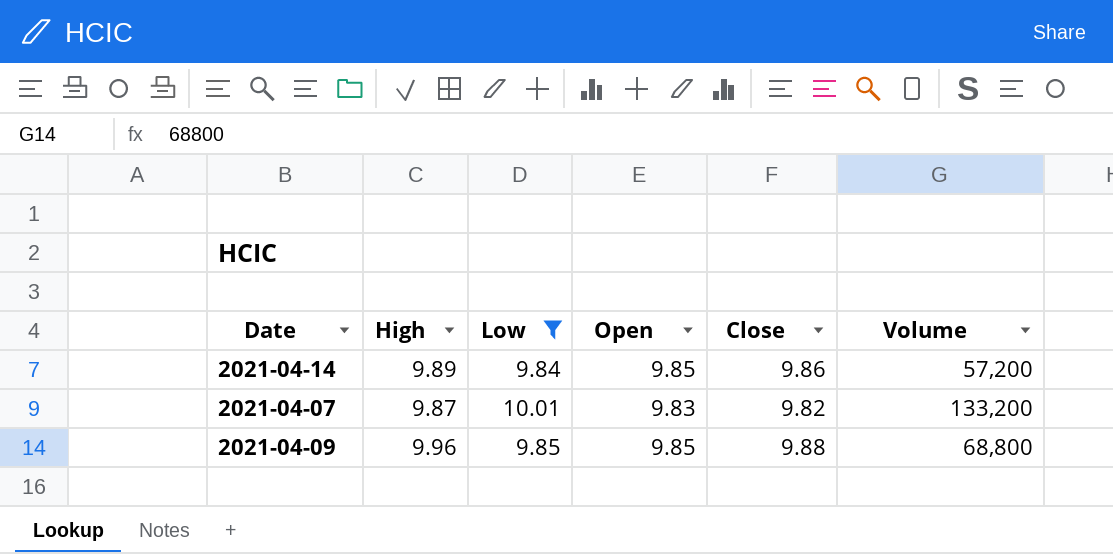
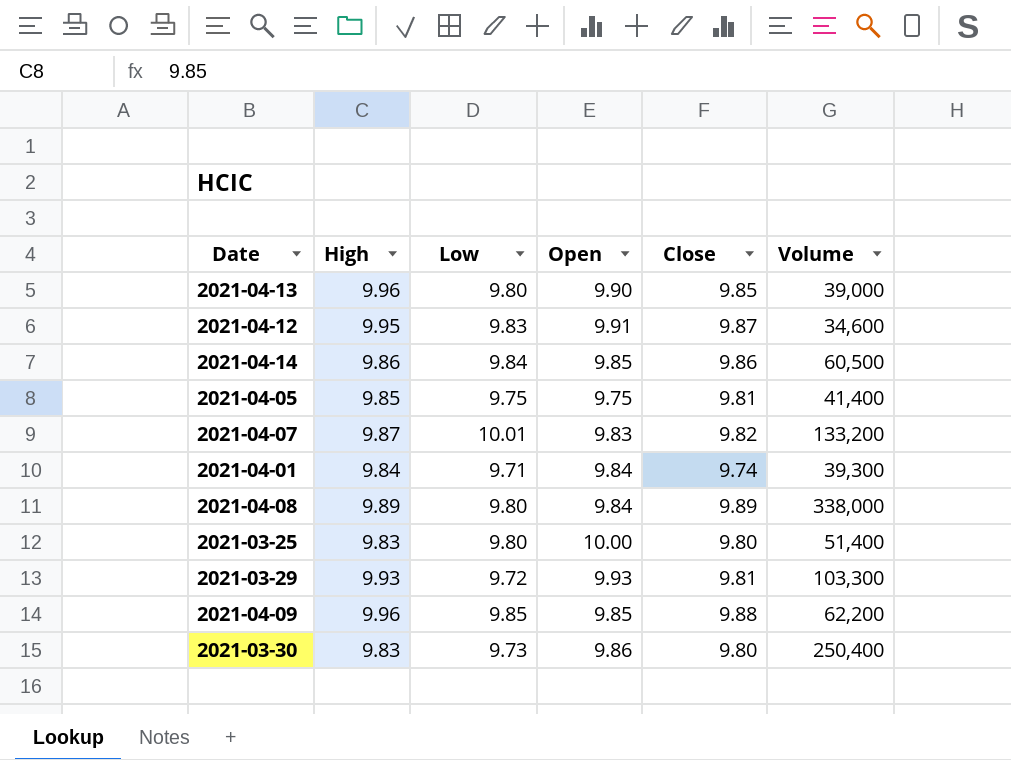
filter: Low >= 9.84 -> none
2021-04-14 | High: 9.89 -> 9.86
2021-04-14 | Volume: 57,200 -> 60,500
2021-04-09 | Volume: 68,800 -> 62,200

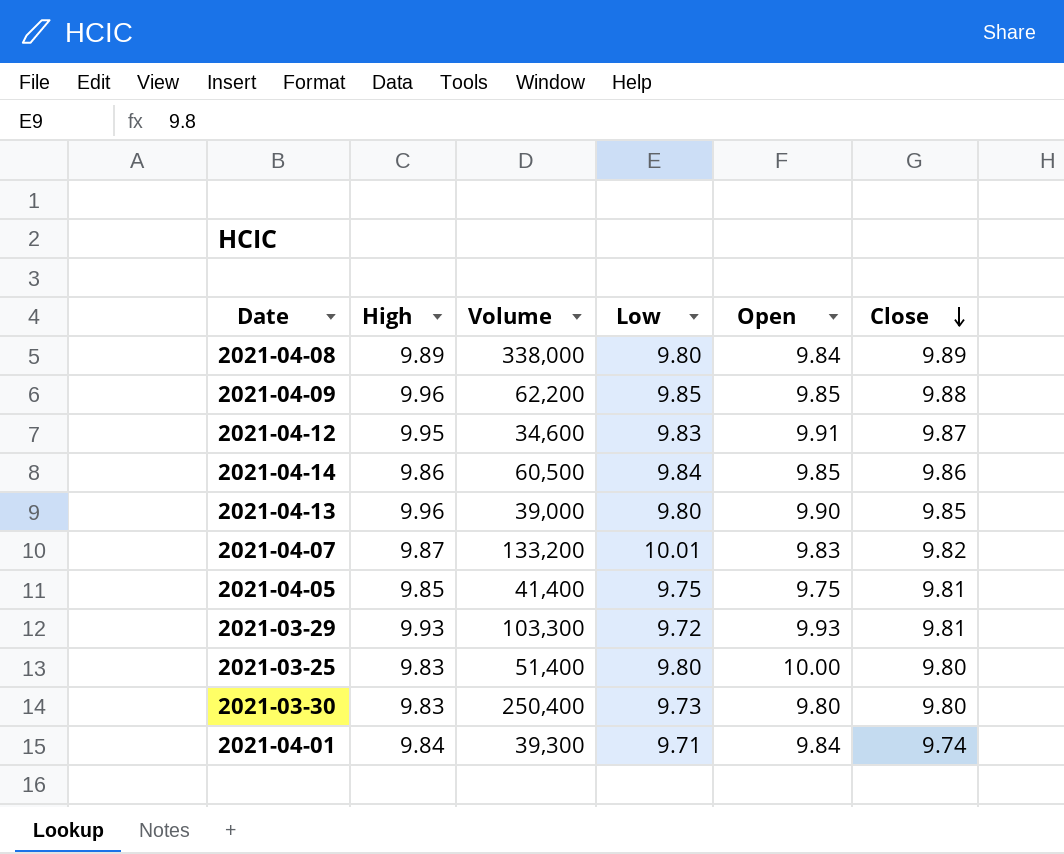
row order: none -> Close descending
column Volume | position: 6 -> 3
2021-03-30 | Open: 9.86 -> 9.80

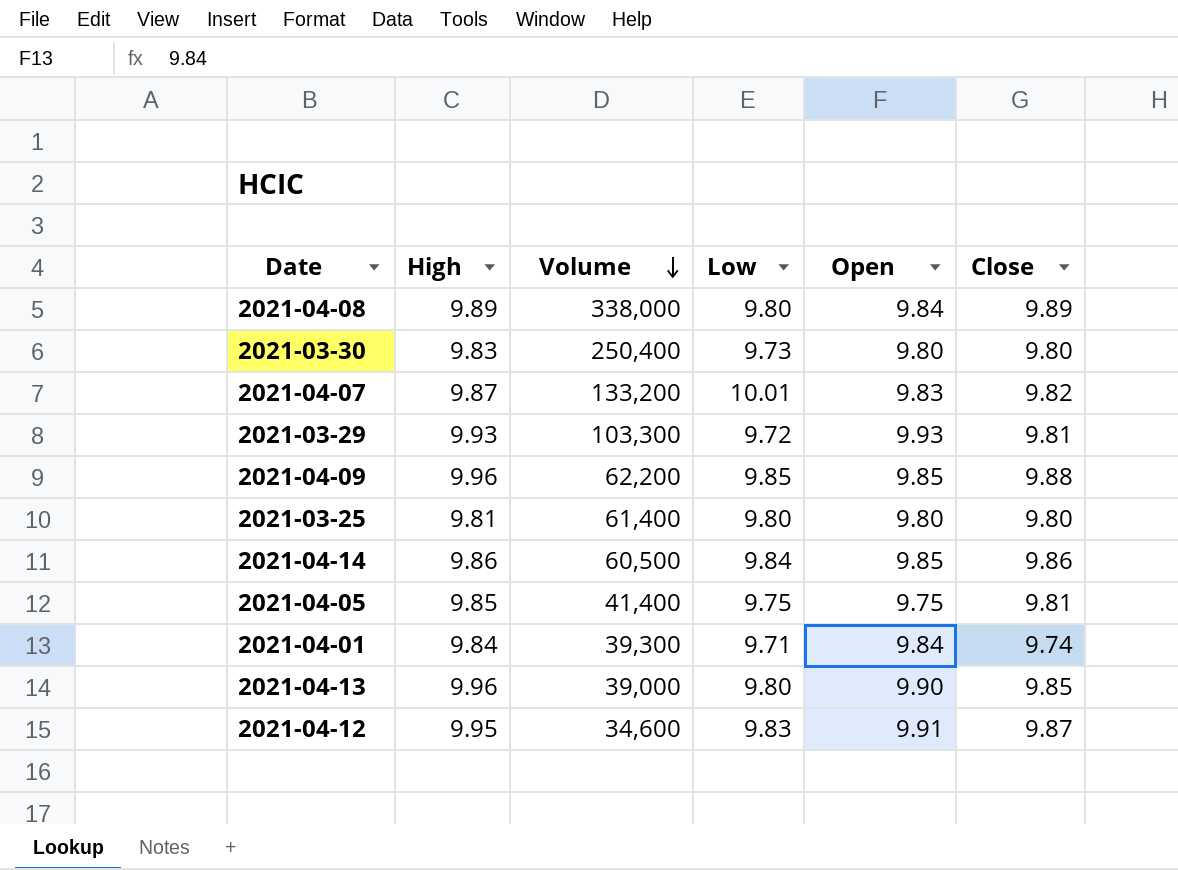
row order: Close descending -> Volume descending
2021-03-25 | High: 9.83 -> 9.81
2021-03-25 | Volume: 51,400 -> 61,400
2021-03-25 | Open: 10.00 -> 9.80

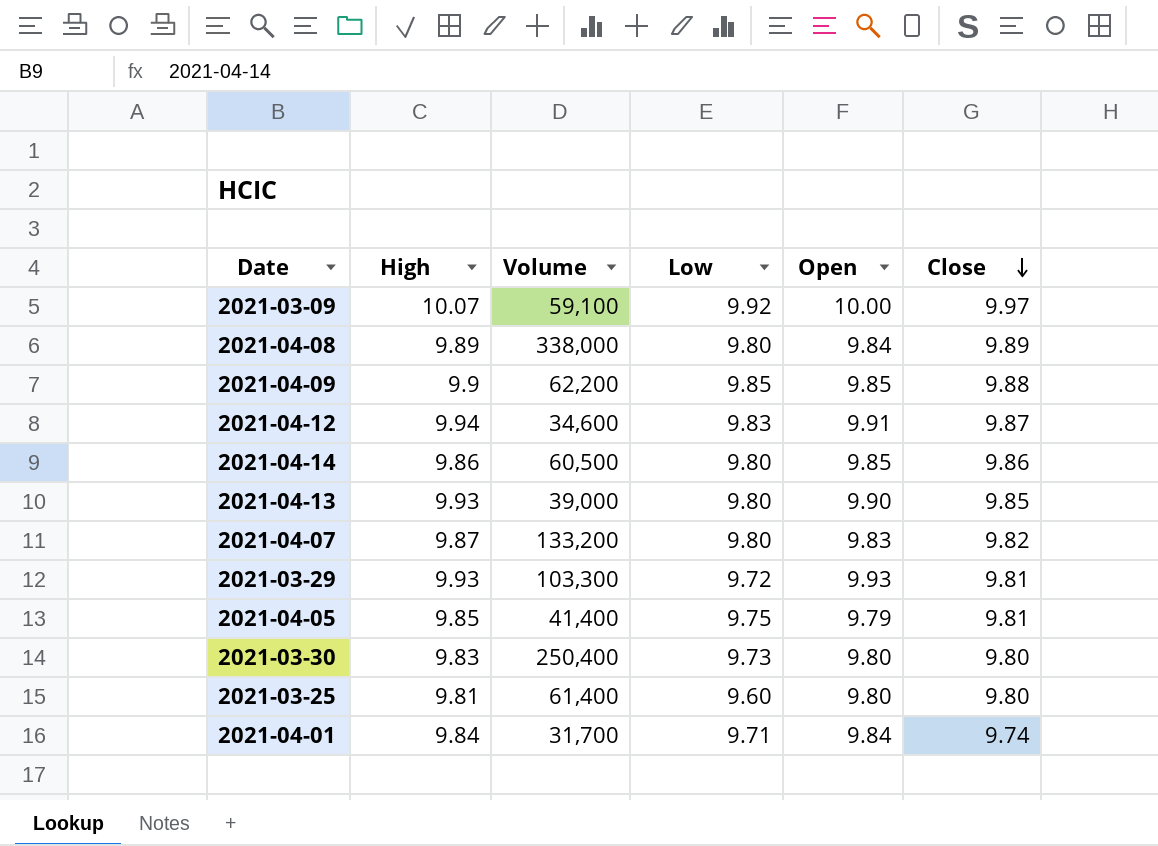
row order: Volume descending -> Close descending
row 2021-03-09: none -> 10.07 | 59,100 | 9.92 | 10.00 | 9.97
2021-04-09 | High: 9.96 -> 9.9
2021-04-12 | High: 9.95 -> 9.94
2021-04-14 | Low: 9.84 -> 9.80
2021-04-13 | High: 9.96 -> 9.93
2021-04-07 | Low: 10.01 -> 9.80
2021-04-05 | Open: 9.75 -> 9.79
2021-03-25 | Low: 9.80 -> 9.60
2021-04-01 | Volume: 39,300 -> 31,700

